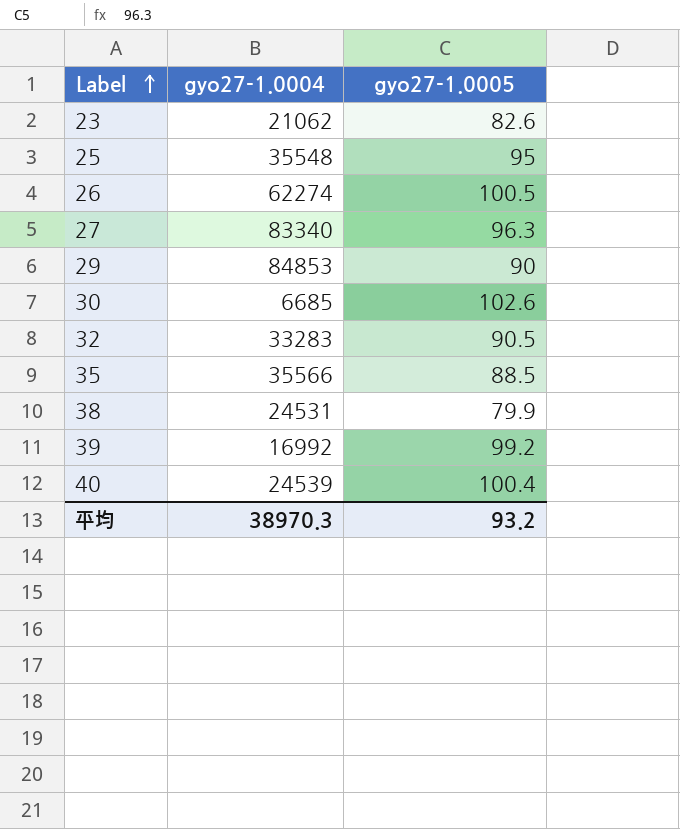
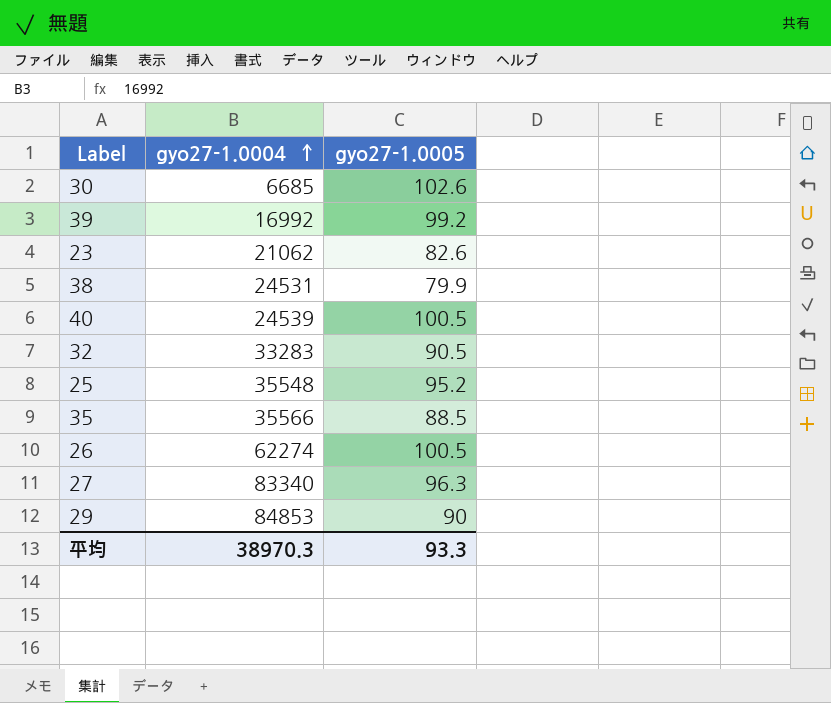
row order: Label ascending -> gyo27-1.0004 ascending
40 | gyo27-1.0005: 100.4 -> 100.5
25 | gyo27-1.0005: 95 -> 95.2
平均 | gyo27-1.0005: 93.2 -> 93.3

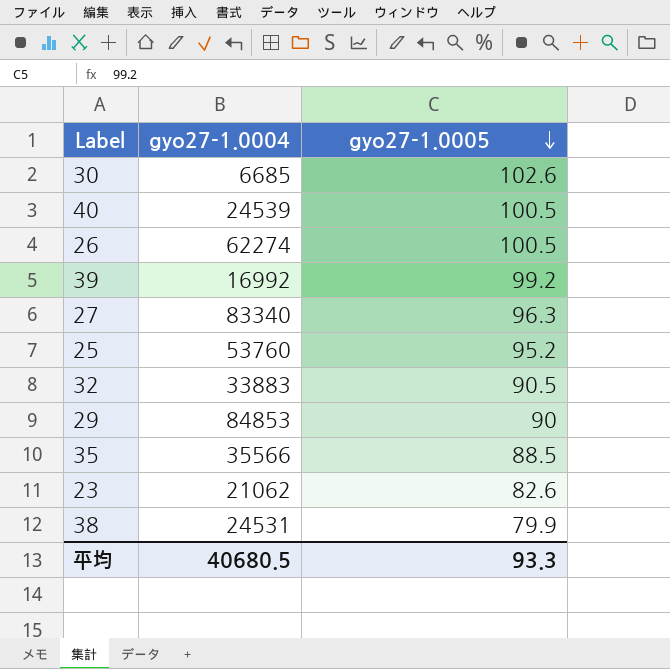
row order: gyo27-1.0004 ascending -> gyo27-1.0005 descending
25 | gyo27-1.0004: 35548 -> 53760
32 | gyo27-1.0004: 33283 -> 33883
平均 | gyo27-1.0004: 38970.3 -> 40680.5

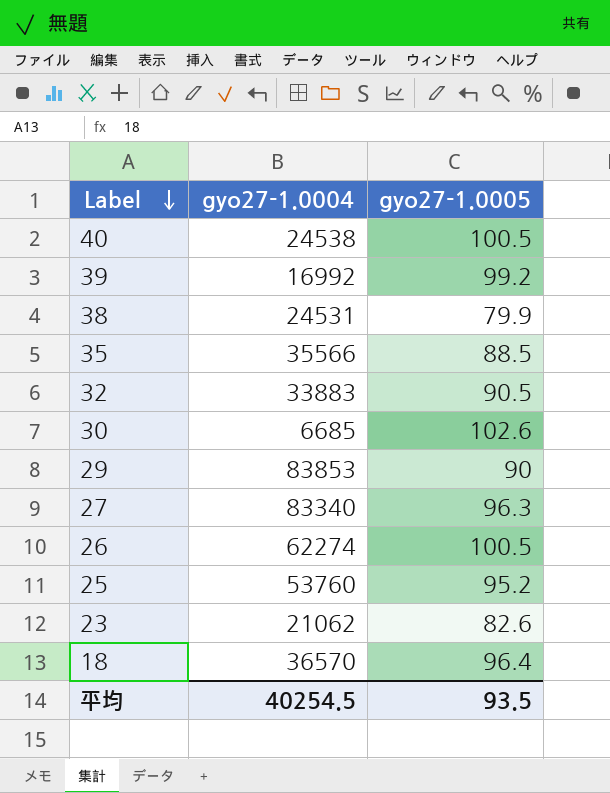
row order: gyo27-1.0005 descending -> Label descending
40 | gyo27-1.0004: 24539 -> 24538
29 | gyo27-1.0004: 84853 -> 83853
row 18: none -> 36570 | 96.4
平均 | gyo27-1.0004: 40680.5 -> 40254.5
平均 | gyo27-1.0005: 93.3 -> 93.5

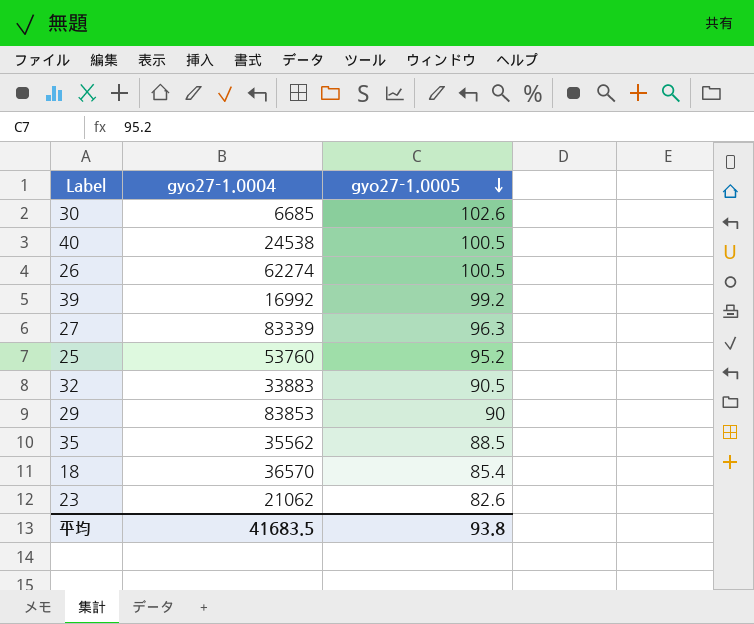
row order: Label descending -> gyo27-1.0005 descending
row 38: 24531 | 79.9 -> none
27 | gyo27-1.0004: 83340 -> 83339
35 | gyo27-1.0004: 35566 -> 35562
18 | gyo27-1.0005: 96.4 -> 85.4
平均 | gyo27-1.0004: 40254.5 -> 41683.5
平均 | gyo27-1.0005: 93.5 -> 93.8

